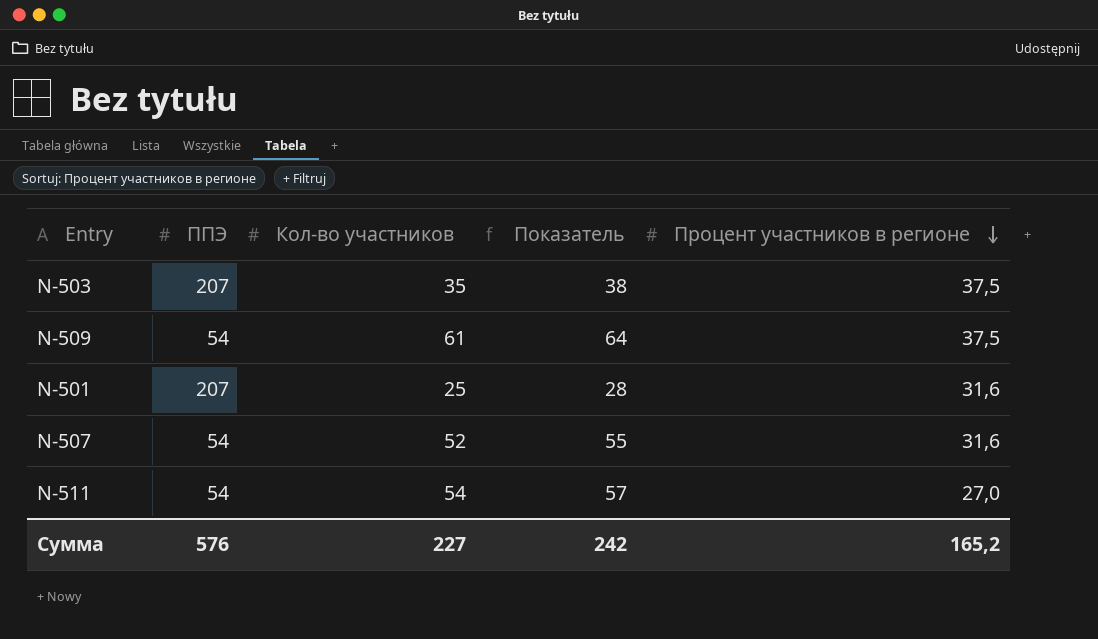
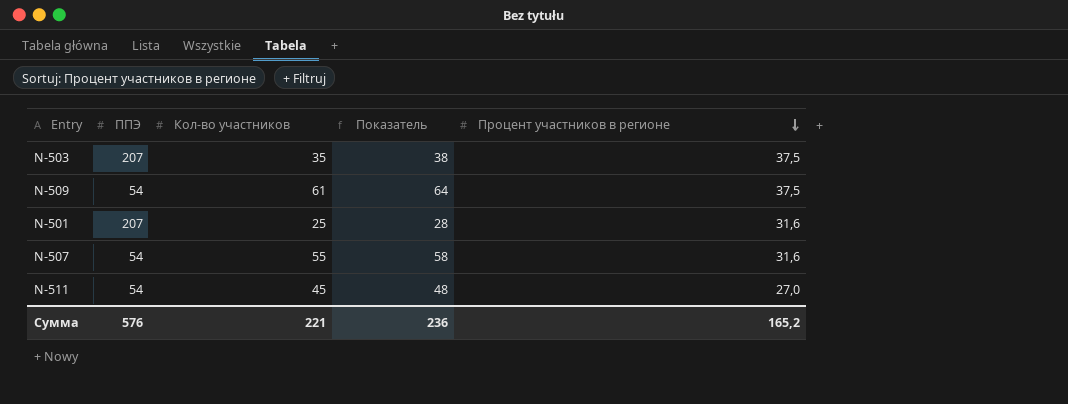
N-507 | Кол-во участников: 52 -> 55
N-507 | Показатель: 55 -> 58
N-511 | Кол-во участников: 54 -> 45
N-511 | Показатель: 57 -> 48
Сумма | Кол-во участников: 227 -> 221
Сумма | Показатель: 242 -> 236

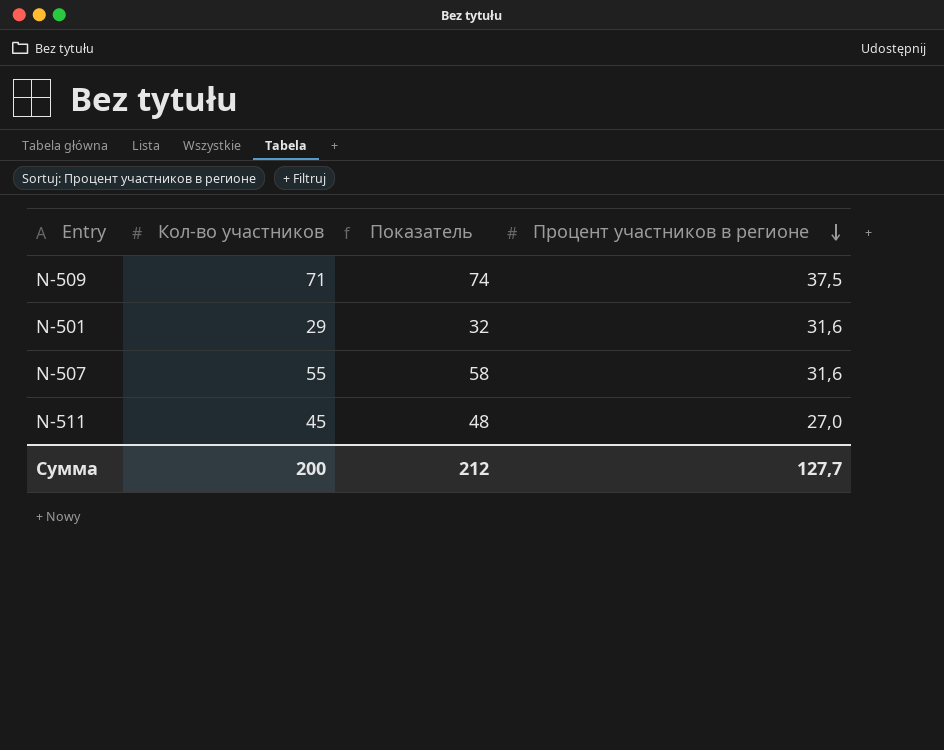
column ППЭ | position: 2 -> none
row N-503: 207 | 35 | 38 | 37,5 -> none
N-509 | Кол-во участников: 61 -> 71
N-509 | Показатель: 64 -> 74
N-501 | Кол-во участников: 25 -> 29
N-501 | Показатель: 28 -> 32
Сумма | Кол-во участников: 221 -> 200
Сумма | Показатель: 236 -> 212
Сумма | Процент участников в регионе: 165,2 -> 127,7

